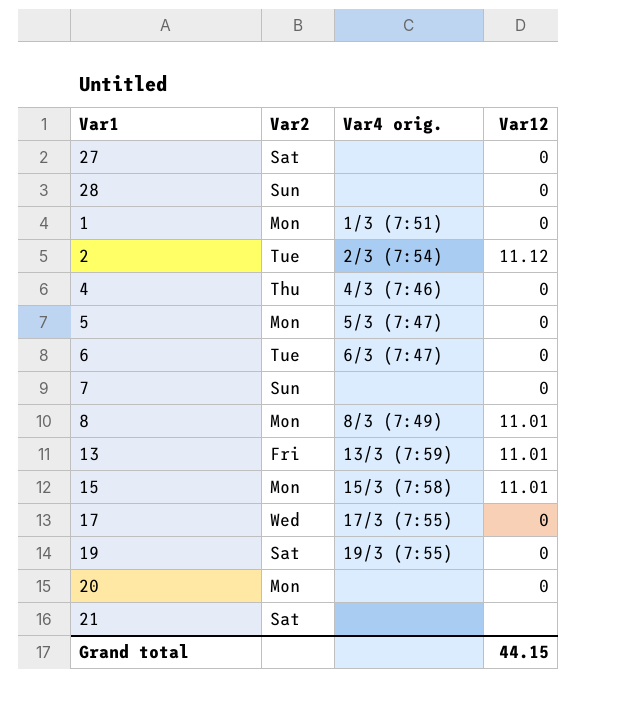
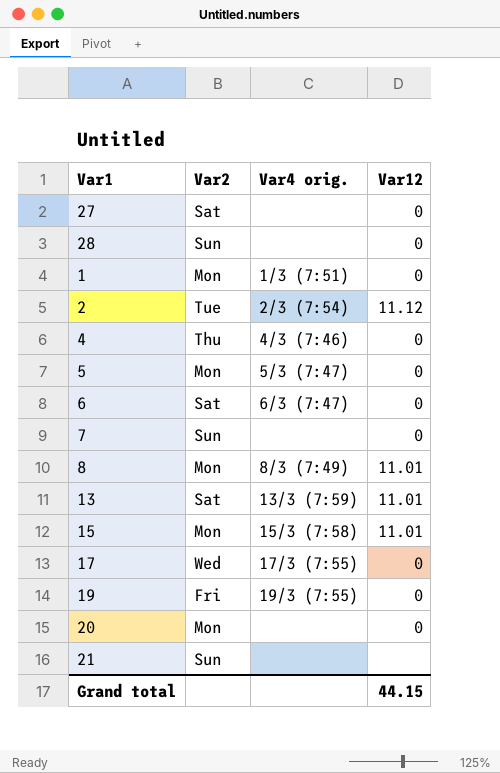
6 | Var2: Tue -> Sat
13 | Var2: Fri -> Sat
19 | Var2: Sat -> Fri
21 | Var2: Sat -> Sun

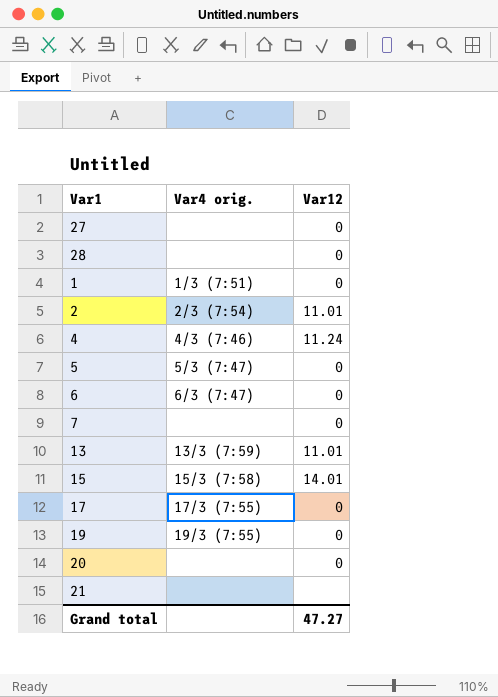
column Var2 | position: 2 -> none
row 8: Mon | 8/3 (7:49) | 11.01 -> none
2 | Var12: 11.12 -> 11.01
4 | Var12: 0 -> 11.24
15 | Var12: 11.01 -> 14.01
Grand total | Var12: 44.15 -> 47.27

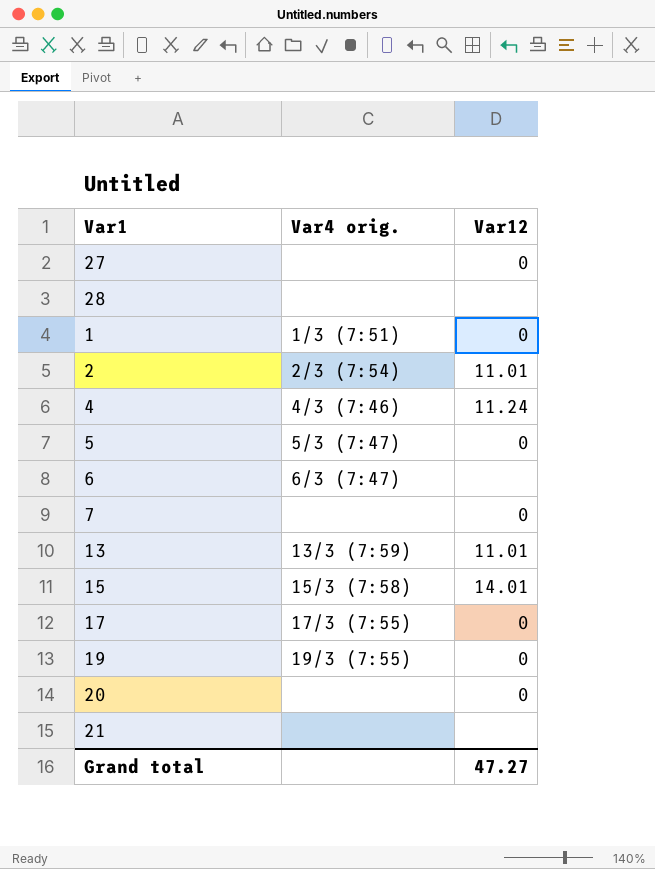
28 | Var12: 0 -> none
6 | Var12: 0 -> none

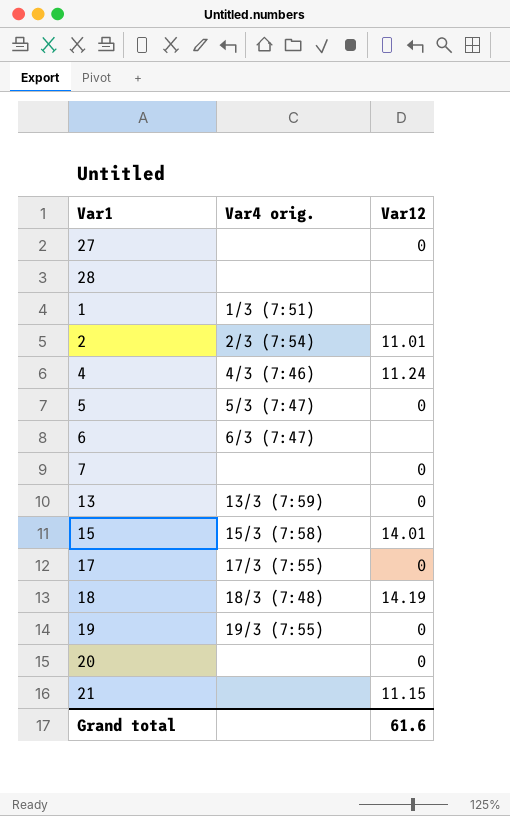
1 | Var12: 0 -> none
13 | Var12: 11.01 -> 0
row 18: none -> 18/3 (7:48) | 14.19
21 | Var12: none -> 11.15
Grand total | Var12: 47.27 -> 61.6

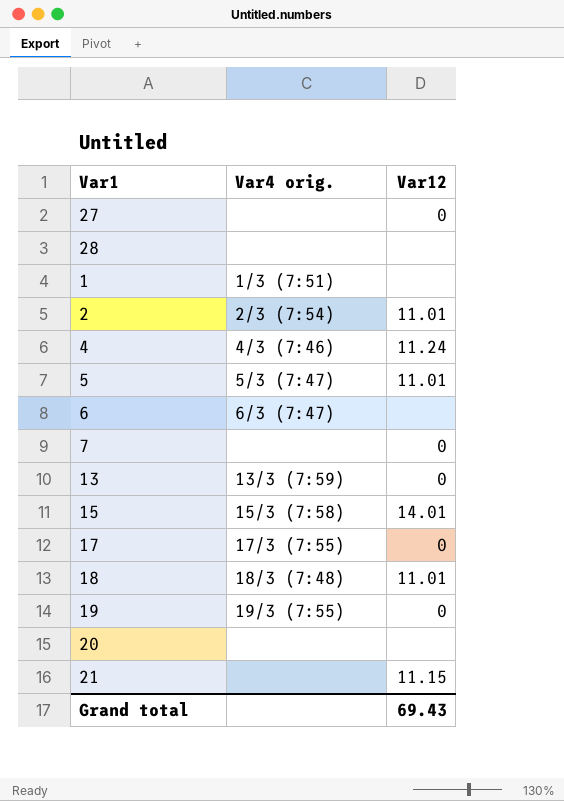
5 | Var12: 0 -> 11.01
18 | Var12: 14.19 -> 11.01
20 | Var12: 0 -> none
Grand total | Var12: 61.6 -> 69.43

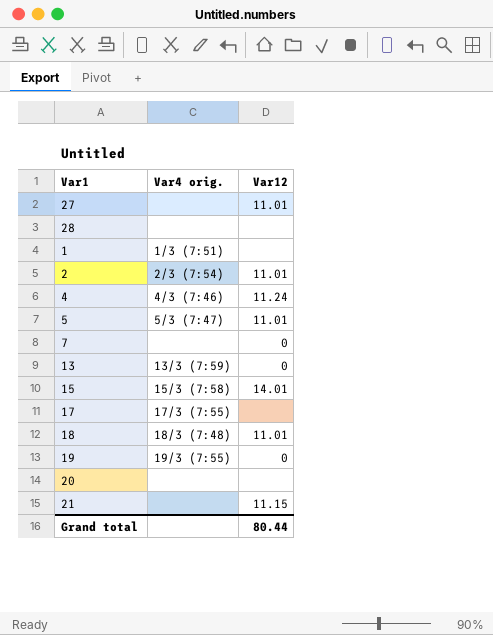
row 6: 6/3 (7:47) | none -> none
27 | Var12: 0 -> 11.01
17 | Var12: 0 -> none
Grand total | Var12: 69.43 -> 80.44

